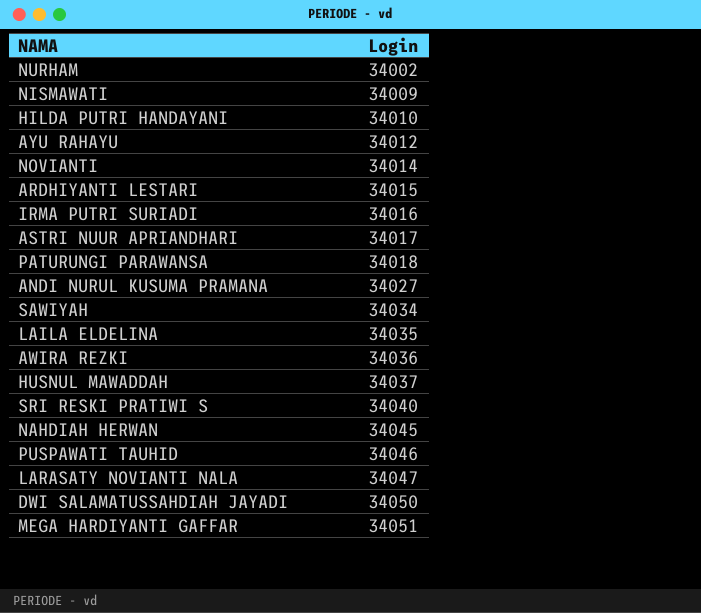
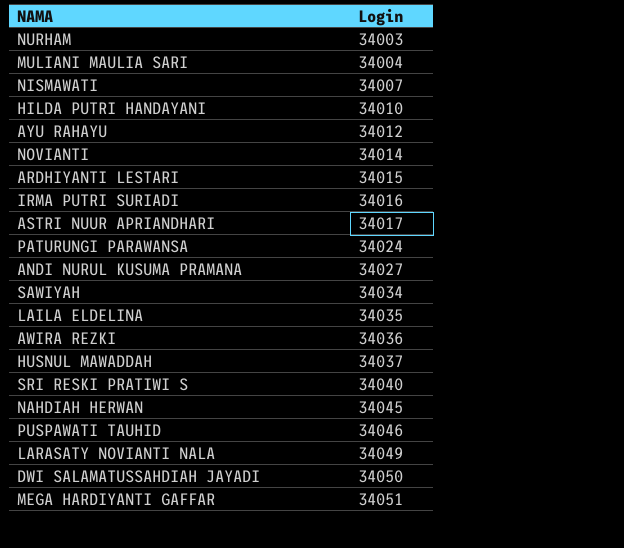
NURHAM | Login: 34002 -> 34003
row MULIANI MAULIA SARI: none -> 34004
NISMAWATI | Login: 34009 -> 34007
PATURUNGI PARAWANSA | Login: 34018 -> 34024
LARASATY NOVIANTI NALA | Login: 34047 -> 34049

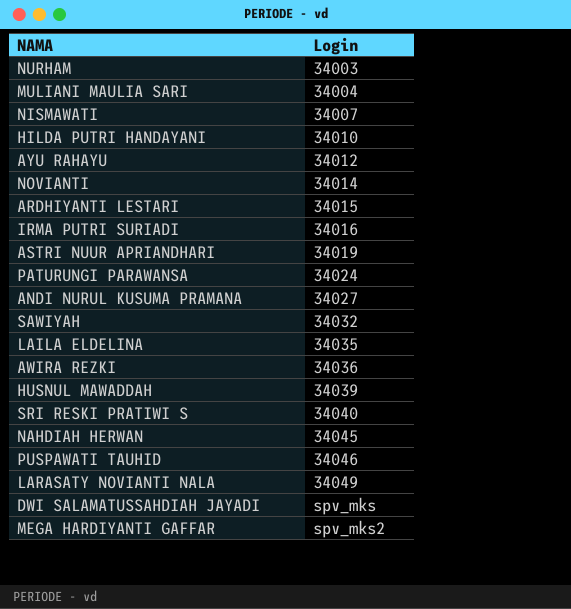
ASTRI NUUR APRIANDHARI | Login: 34017 -> 34019
SAWIYAH | Login: 34034 -> 34032
HUSNUL MAWADDAH | Login: 34037 -> 34039
DWI SALAMATUSSAHDIAH JAYADI | Login: 34050 -> spv_mks
MEGA HARDIYANTI GAFFAR | Login: 34051 -> spv_mks2

